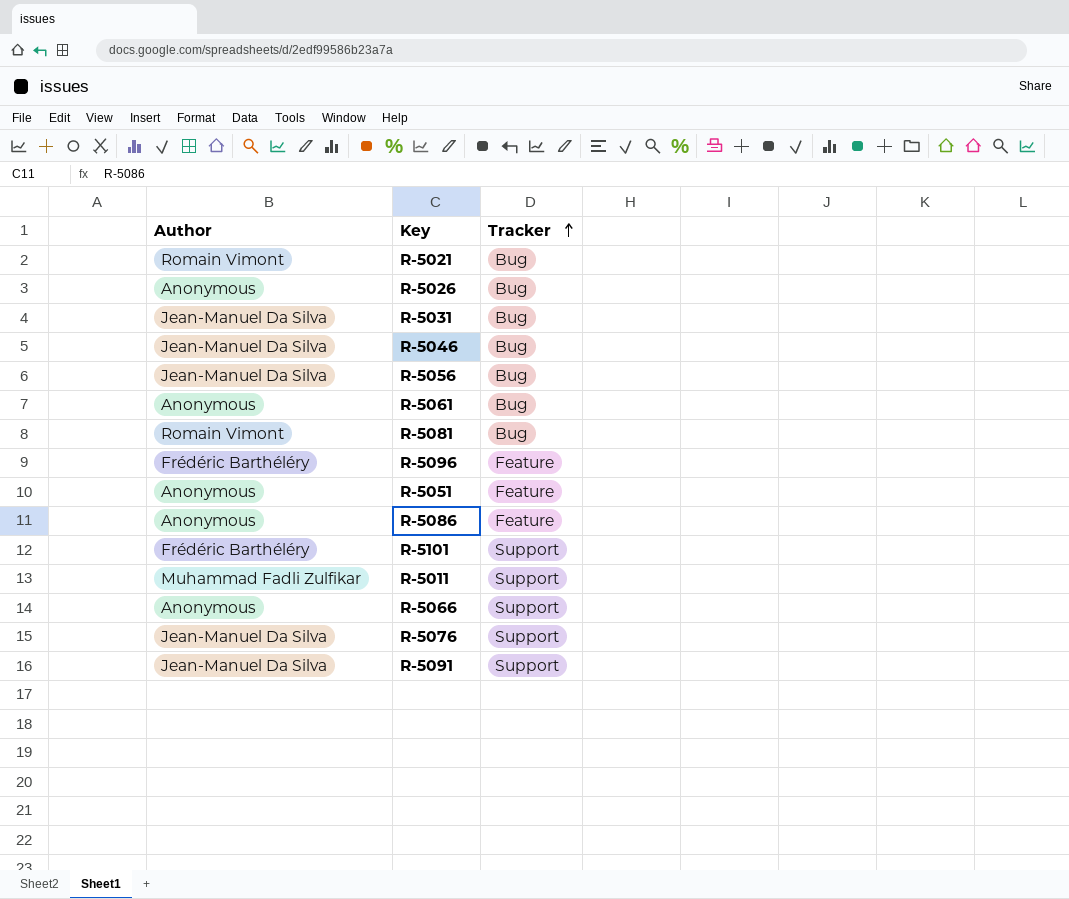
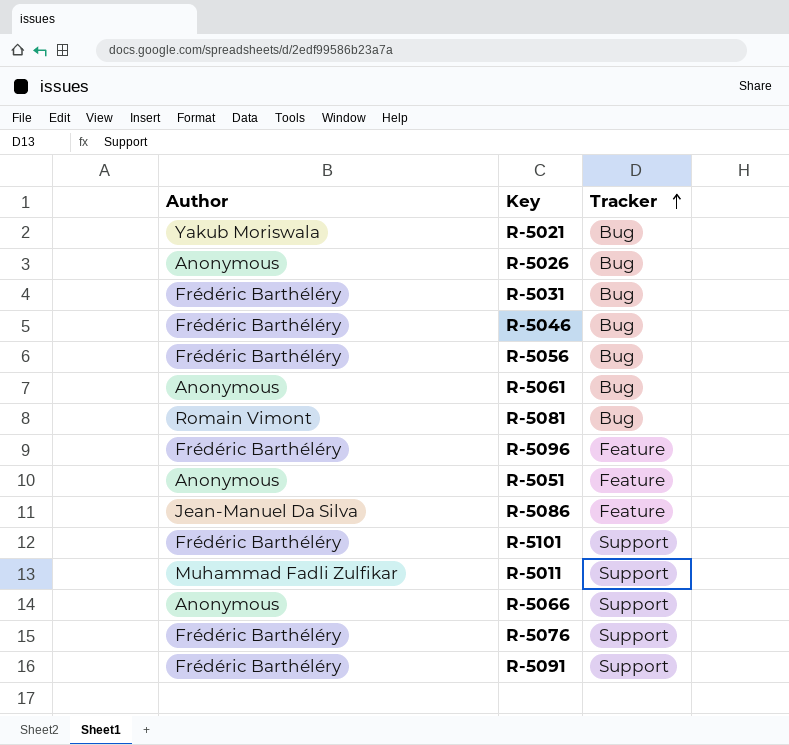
R-5021 | Author: Romain Vimont -> Yakub Moriswala
R-5031 | Author: Jean-Manuel Da Silva -> Frédéric Barthéléry
R-5046 | Author: Jean-Manuel Da Silva -> Frédéric Barthéléry
R-5056 | Author: Jean-Manuel Da Silva -> Frédéric Barthéléry
R-5086 | Author: Anonymous -> Jean-Manuel Da Silva
R-5076 | Author: Jean-Manuel Da Silva -> Frédéric Barthéléry
R-5091 | Author: Jean-Manuel Da Silva -> Frédéric Barthéléry

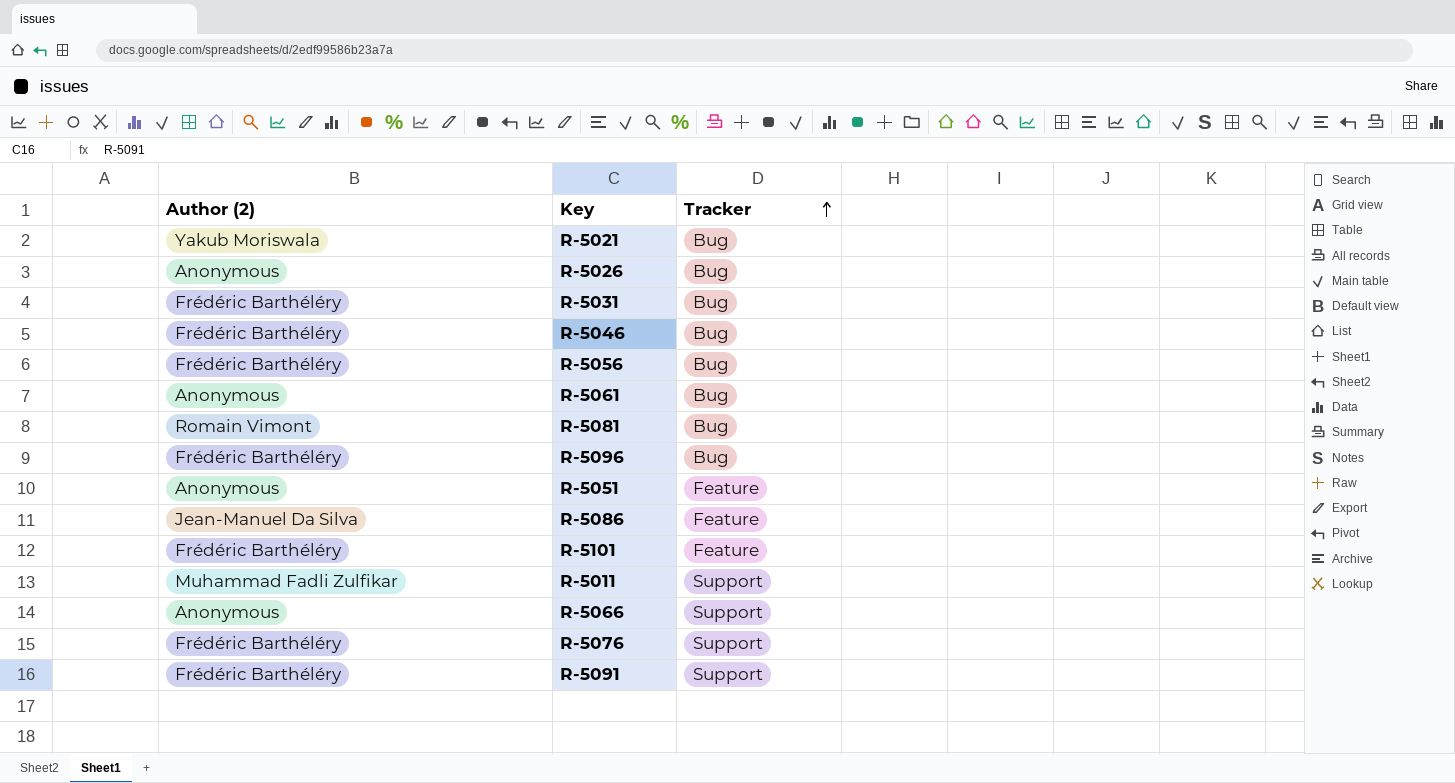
column name: Author -> Author (2)
R-5096 | Tracker: Feature -> Bug
R-5101 | Tracker: Support -> Feature

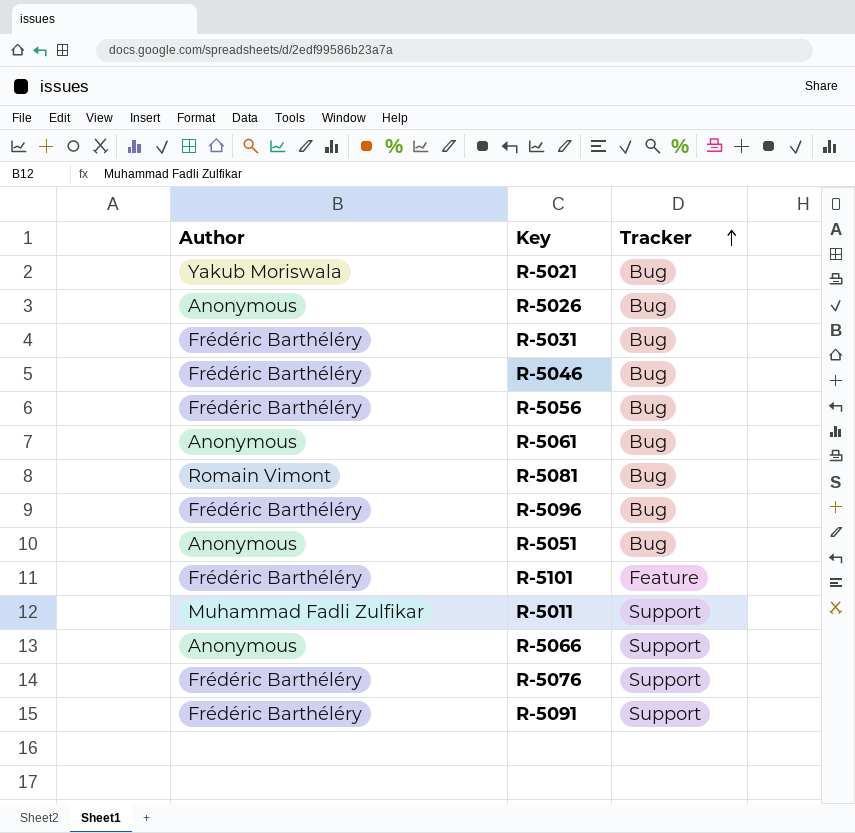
column name: Author (2) -> Author
row R-5086: Jean-Manuel Da Silva | Feature -> none
R-5051 | Tracker: Feature -> Bug

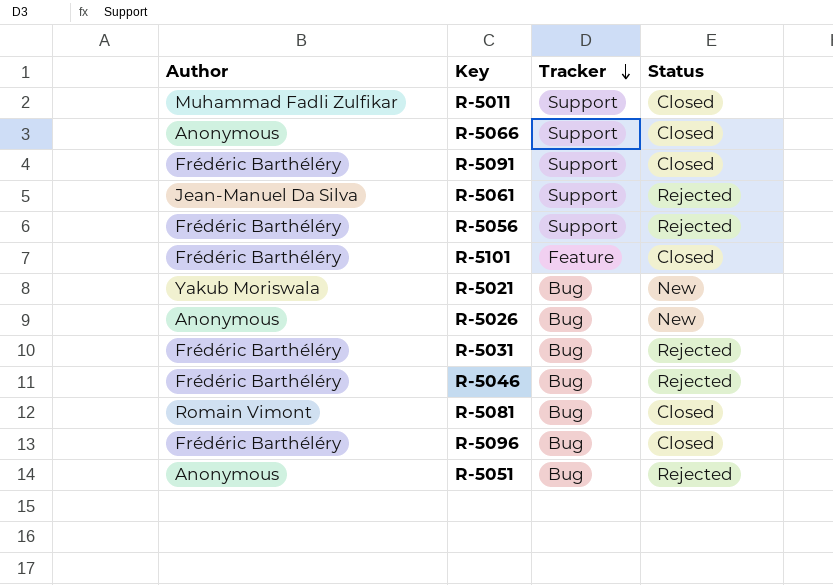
row order: Tracker ascending -> Tracker descending
column Status | position: none -> 4
row R-5076: Frédéric Barthéléry | Support -> none
R-5061 | Author: Anonymous -> Jean-Manuel Da Silva
R-5061 | Tracker: Bug -> Support
R-5056 | Tracker: Bug -> Support

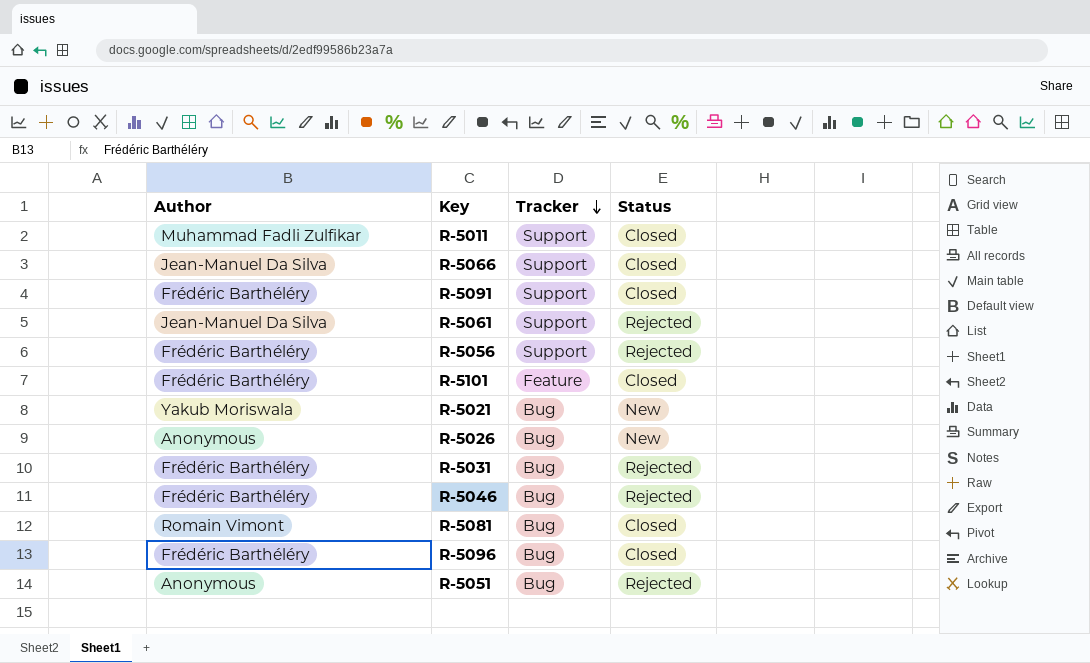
R-5066 | Author: Anonymous -> Jean-Manuel Da Silva

